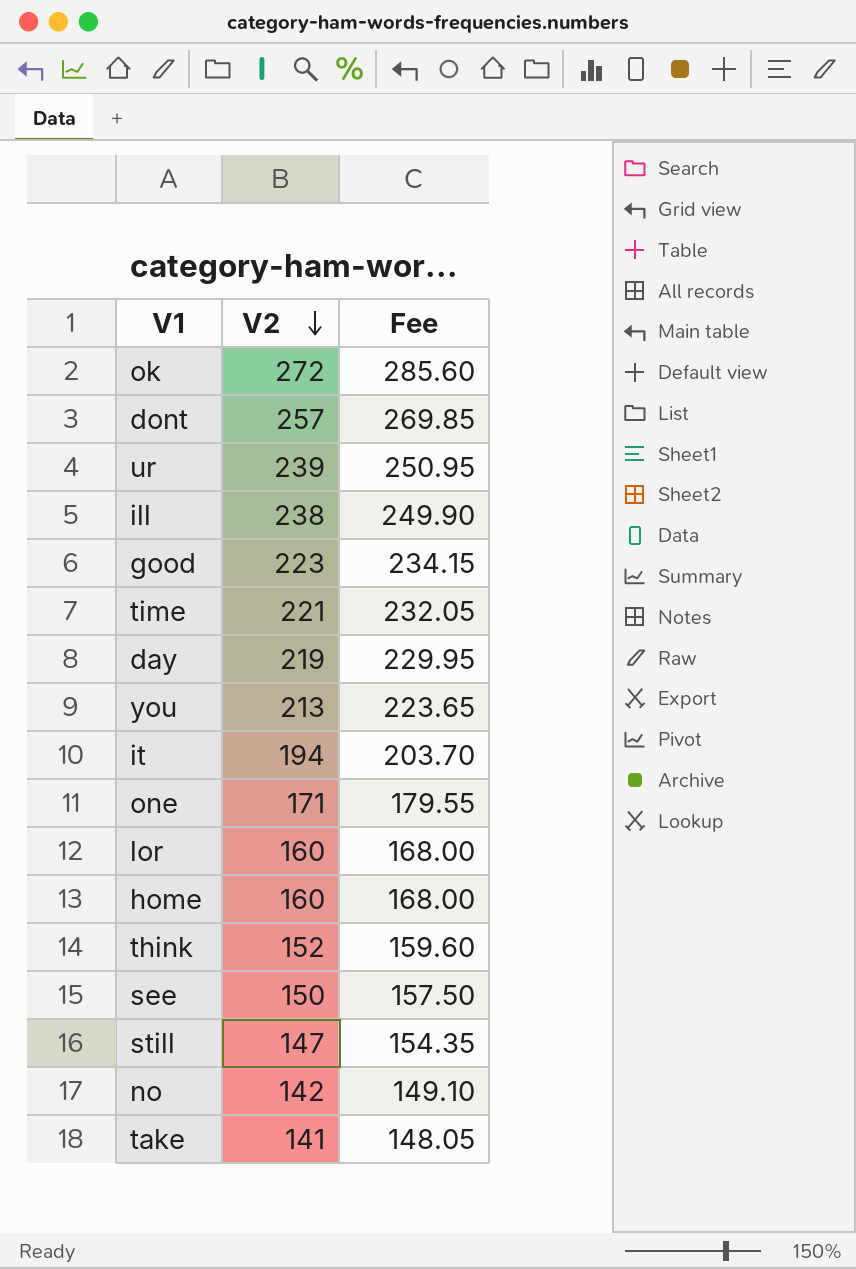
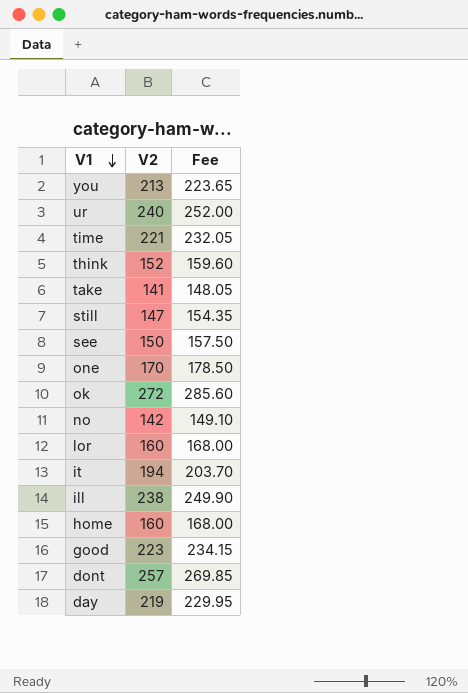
row order: V2 descending -> V1 descending
ur | V2: 239 -> 240
ur | Fee: 250.95 -> 252.00
one | V2: 171 -> 170
one | Fee: 179.55 -> 178.50

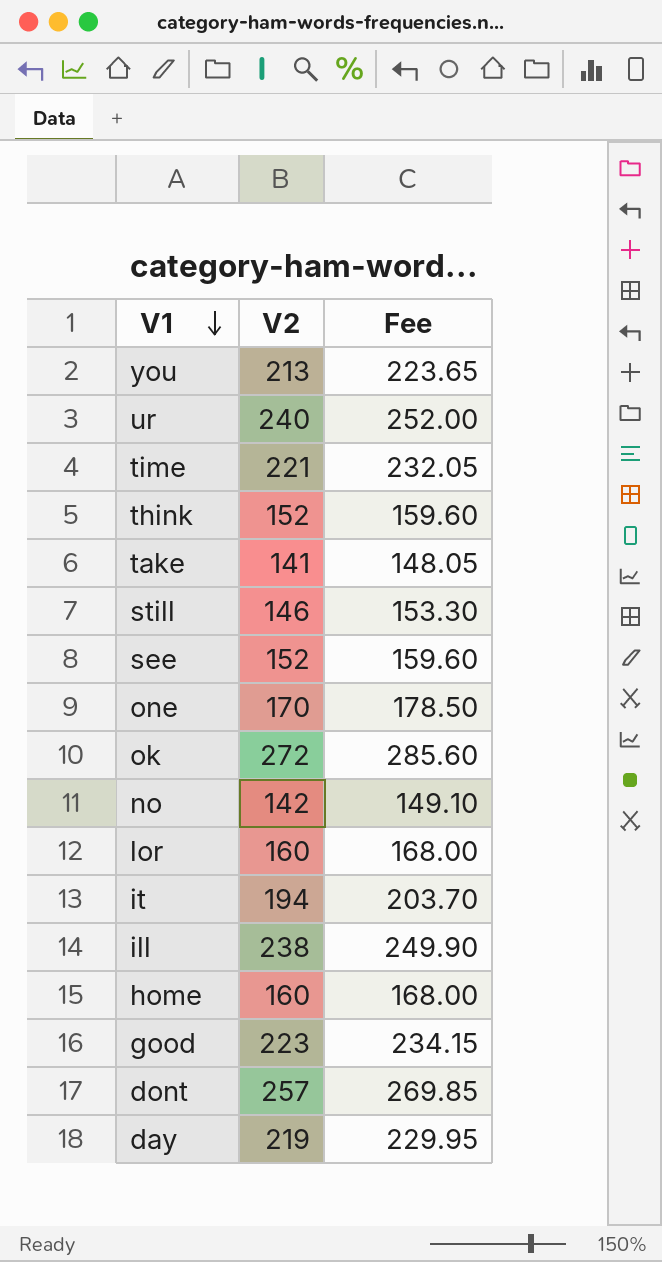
still | V2: 147 -> 146
still | Fee: 154.35 -> 153.30
see | V2: 150 -> 152
see | Fee: 157.50 -> 159.60

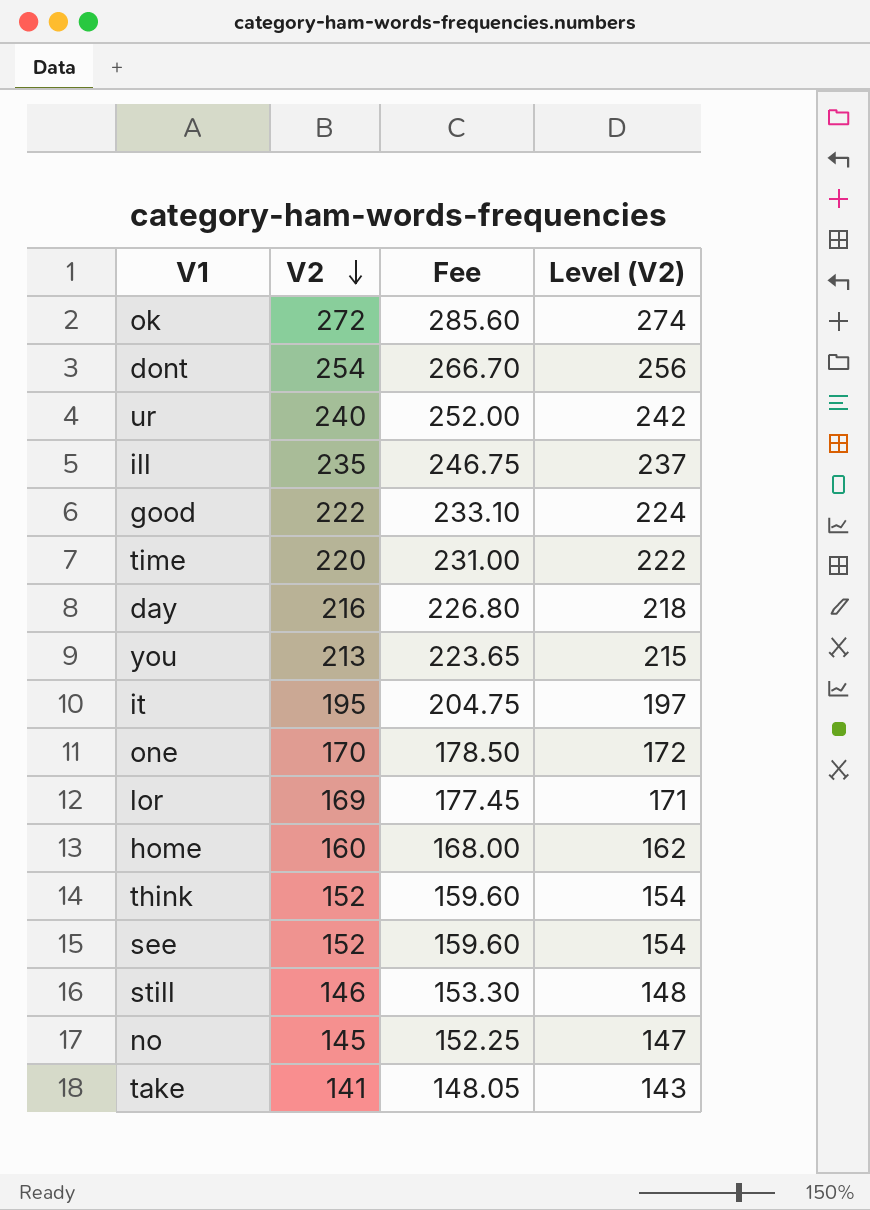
row order: V1 descending -> V2 descending
column Level (V2) | formula: none -> [V2] + 2
dont | V2: 257 -> 254
dont | Fee: 269.85 -> 266.70
ill | V2: 238 -> 235
ill | Fee: 249.90 -> 246.75
good | V2: 223 -> 222
good | Fee: 234.15 -> 233.10
time | V2: 221 -> 220
time | Fee: 232.05 -> 231.00
day | V2: 219 -> 216
day | Fee: 229.95 -> 226.80
it | V2: 194 -> 195
it | Fee: 203.70 -> 204.75
lor | V2: 160 -> 169
lor | Fee: 168.00 -> 177.45
no | V2: 142 -> 145
no | Fee: 149.10 -> 152.25

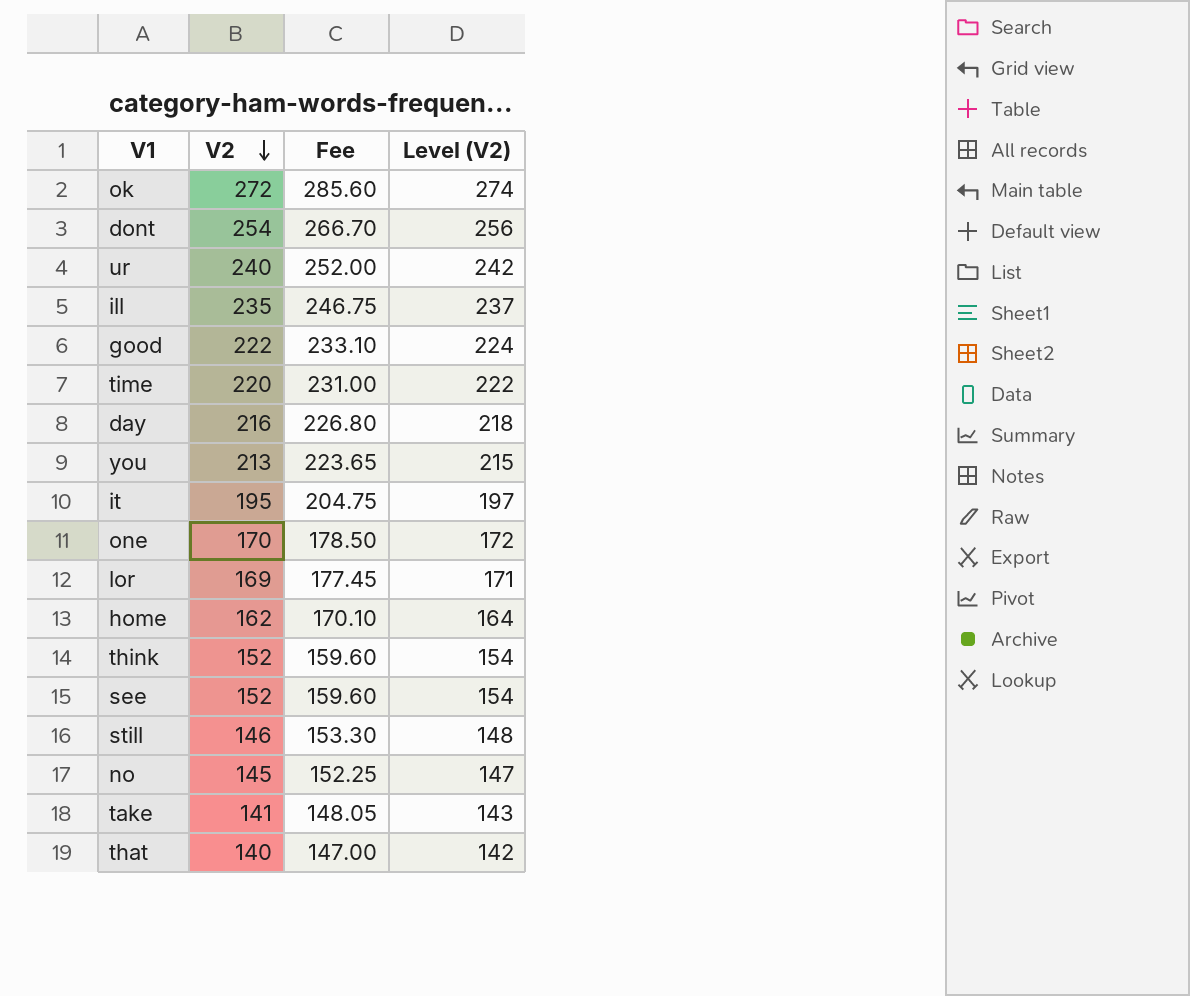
home | V2: 160 -> 162
home | Fee: 168.00 -> 170.10
home | Level (V2): 162 -> 164
row that: none -> 140 | 147.00 | 142

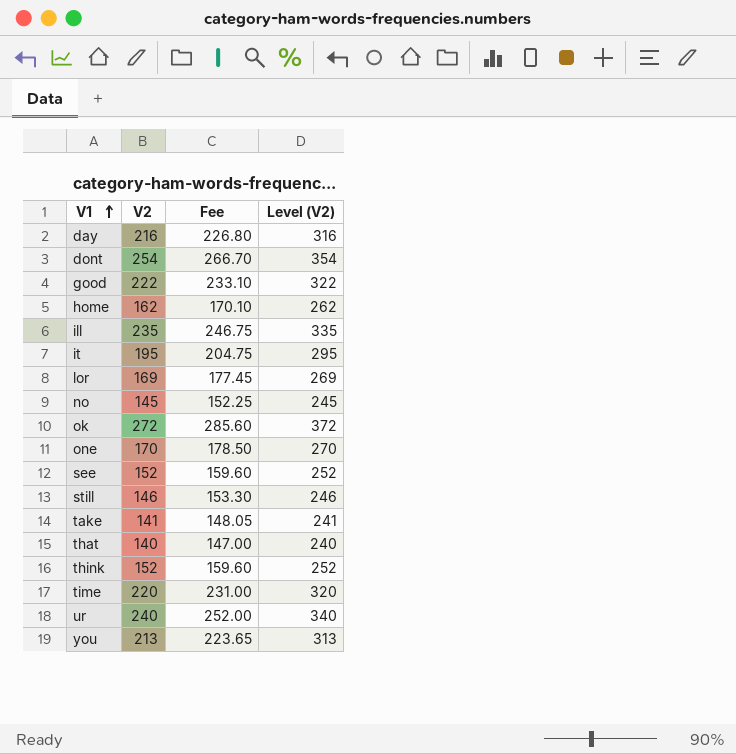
row order: V2 descending -> V1 ascending
column Level (V2) | formula: [V2] + 2 -> [V2] + 100

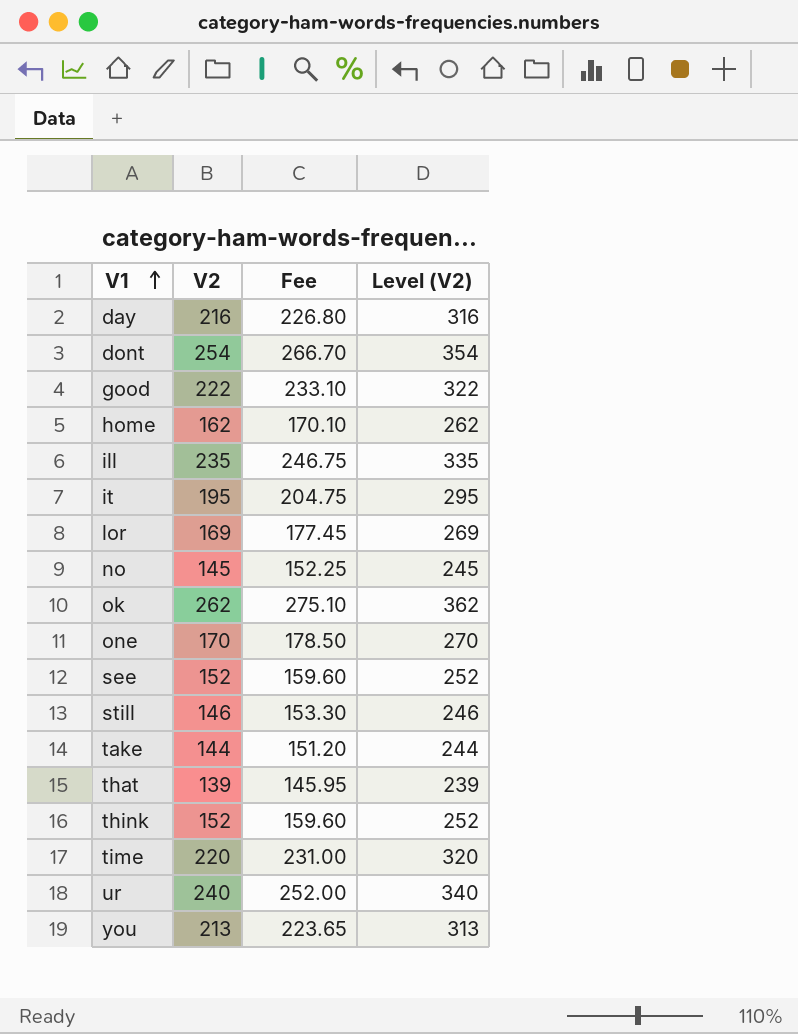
ok | V2: 272 -> 262
ok | Fee: 285.60 -> 275.10
ok | Level (V2): 372 -> 362
take | V2: 141 -> 144
take | Fee: 148.05 -> 151.20
take | Level (V2): 241 -> 244
that | V2: 140 -> 139
that | Fee: 147.00 -> 145.95
that | Level (V2): 240 -> 239

